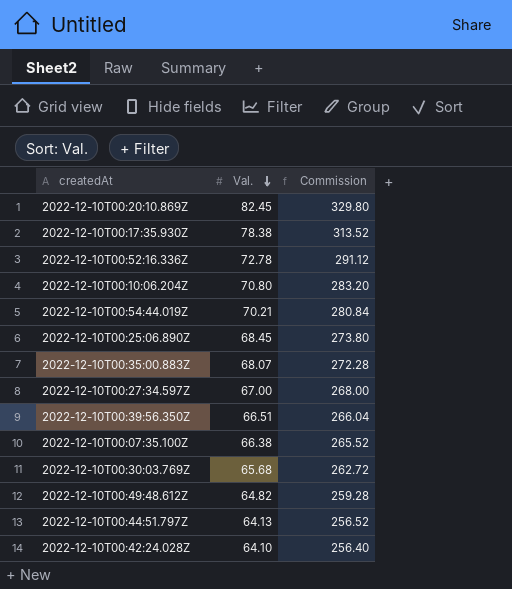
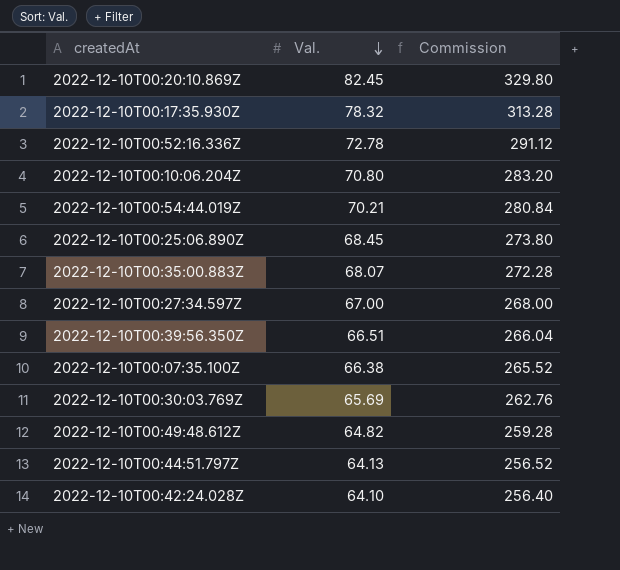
2022-12-10T00:17:35.930Z | Val.: 78.38 -> 78.32
2022-12-10T00:17:35.930Z | Commission: 313.52 -> 313.28
2022-12-10T00:30:03.769Z | Val.: 65.68 -> 65.69
2022-12-10T00:30:03.769Z | Commission: 262.72 -> 262.76

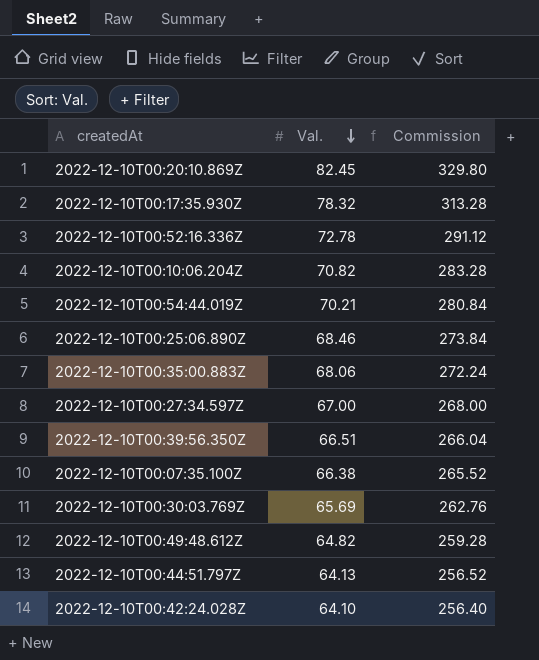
2022-12-10T00:10:06.204Z | Val.: 70.80 -> 70.82
2022-12-10T00:10:06.204Z | Commission: 283.20 -> 283.28
2022-12-10T00:25:06.890Z | Val.: 68.45 -> 68.46
2022-12-10T00:25:06.890Z | Commission: 273.80 -> 273.84
2022-12-10T00:35:00.883Z | Val.: 68.07 -> 68.06
2022-12-10T00:35:00.883Z | Commission: 272.28 -> 272.24

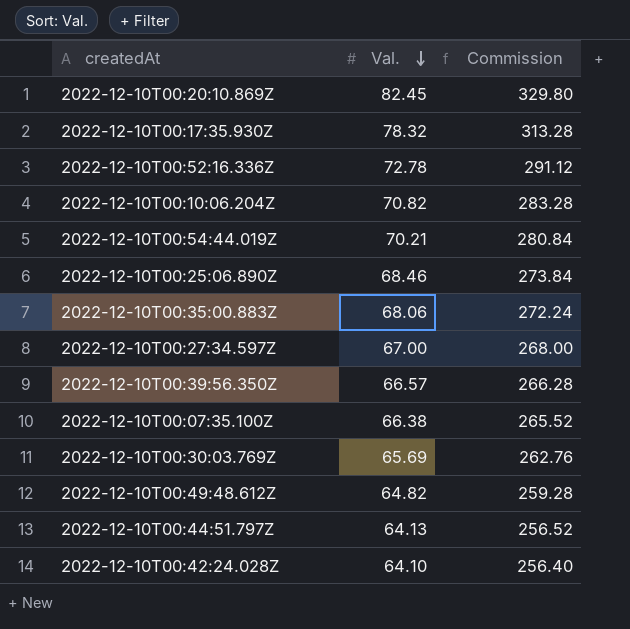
2022-12-10T00:39:56.350Z | Val.: 66.51 -> 66.57
2022-12-10T00:39:56.350Z | Commission: 266.04 -> 266.28

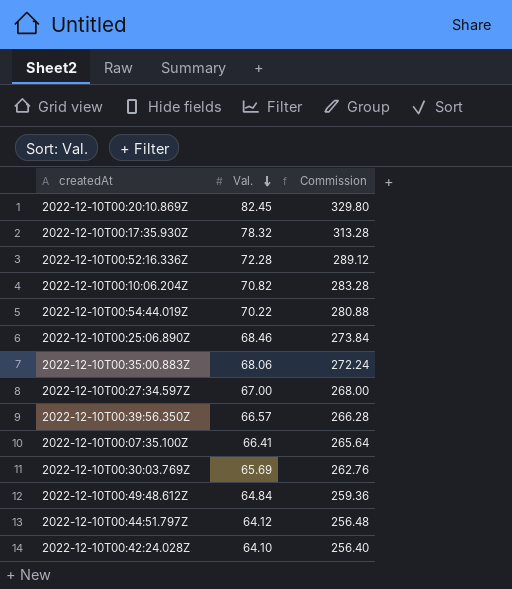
2022-12-10T00:52:16.336Z | Val.: 72.78 -> 72.28
2022-12-10T00:52:16.336Z | Commission: 291.12 -> 289.12
2022-12-10T00:54:44.019Z | Val.: 70.21 -> 70.22
2022-12-10T00:54:44.019Z | Commission: 280.84 -> 280.88
2022-12-10T00:07:35.100Z | Val.: 66.38 -> 66.41
2022-12-10T00:07:35.100Z | Commission: 265.52 -> 265.64
2022-12-10T00:49:48.612Z | Val.: 64.82 -> 64.84
2022-12-10T00:49:48.612Z | Commission: 259.28 -> 259.36
2022-12-10T00:44:51.797Z | Val.: 64.13 -> 64.12
2022-12-10T00:44:51.797Z | Commission: 256.52 -> 256.48

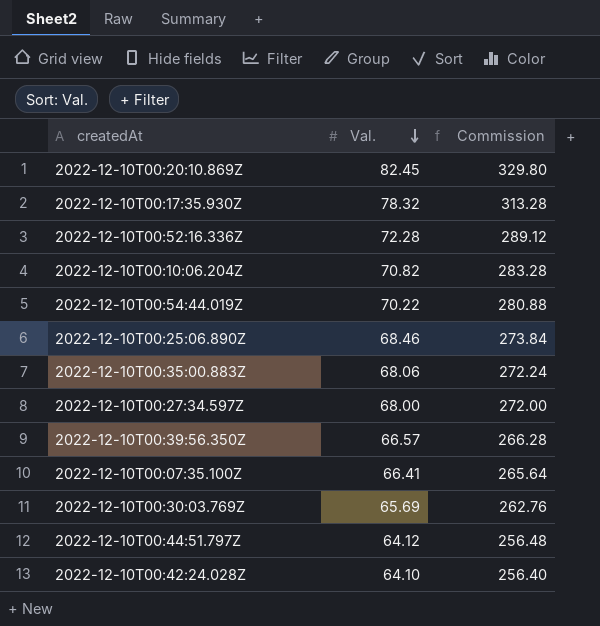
row 2022-12-10T00:49:48.612Z: 64.84 | 259.36 -> none
2022-12-10T00:27:34.597Z | Val.: 67.00 -> 68.00
2022-12-10T00:27:34.597Z | Commission: 268.00 -> 272.00

